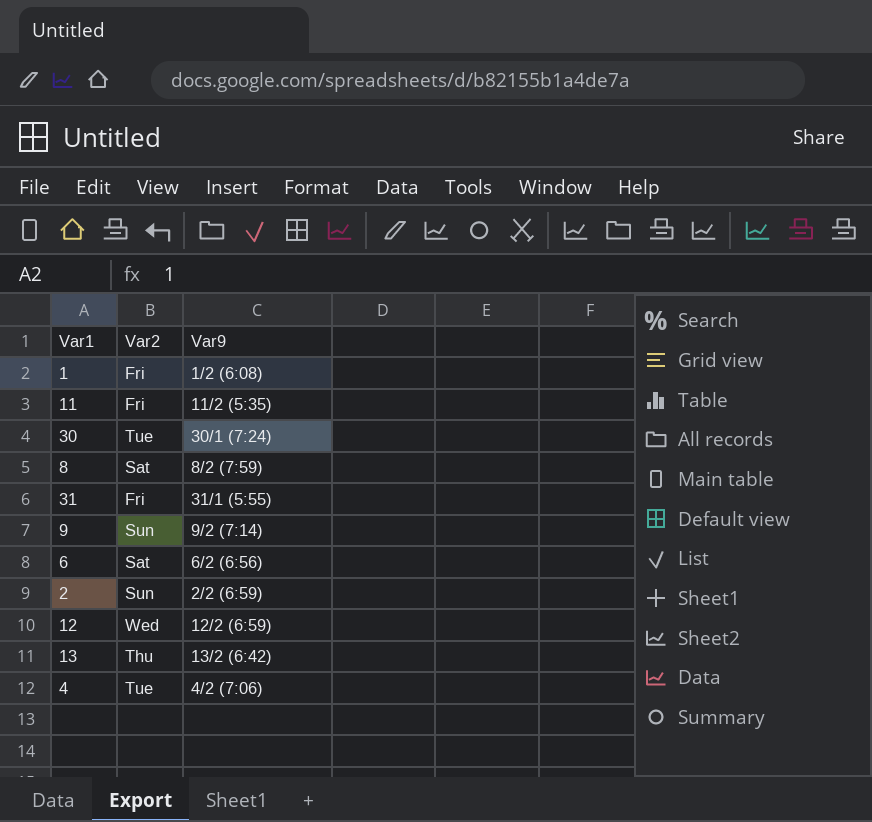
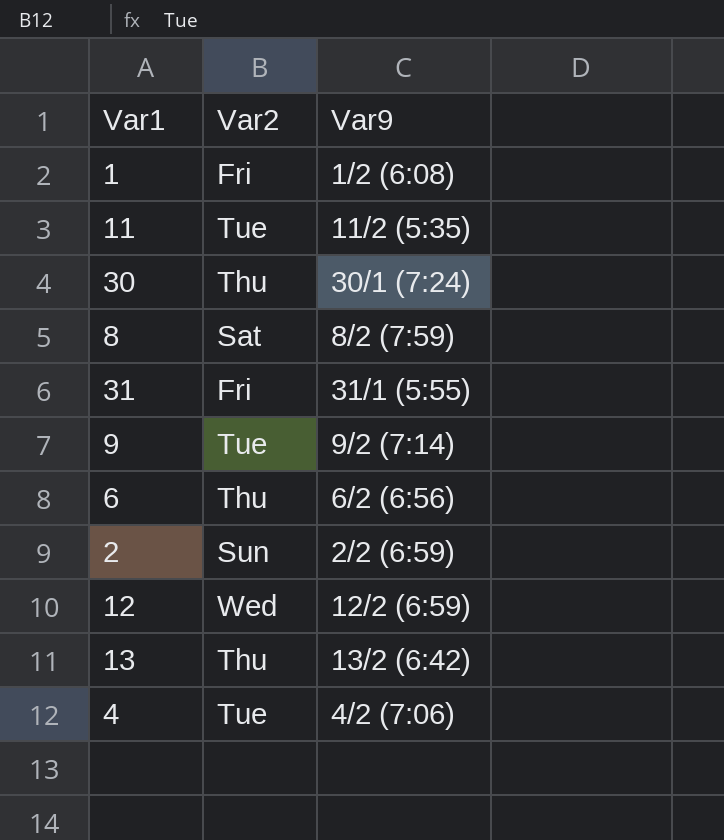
11 | Var2: Fri -> Tue
30 | Var2: Tue -> Thu
9 | Var2: Sun -> Tue
6 | Var2: Sat -> Thu

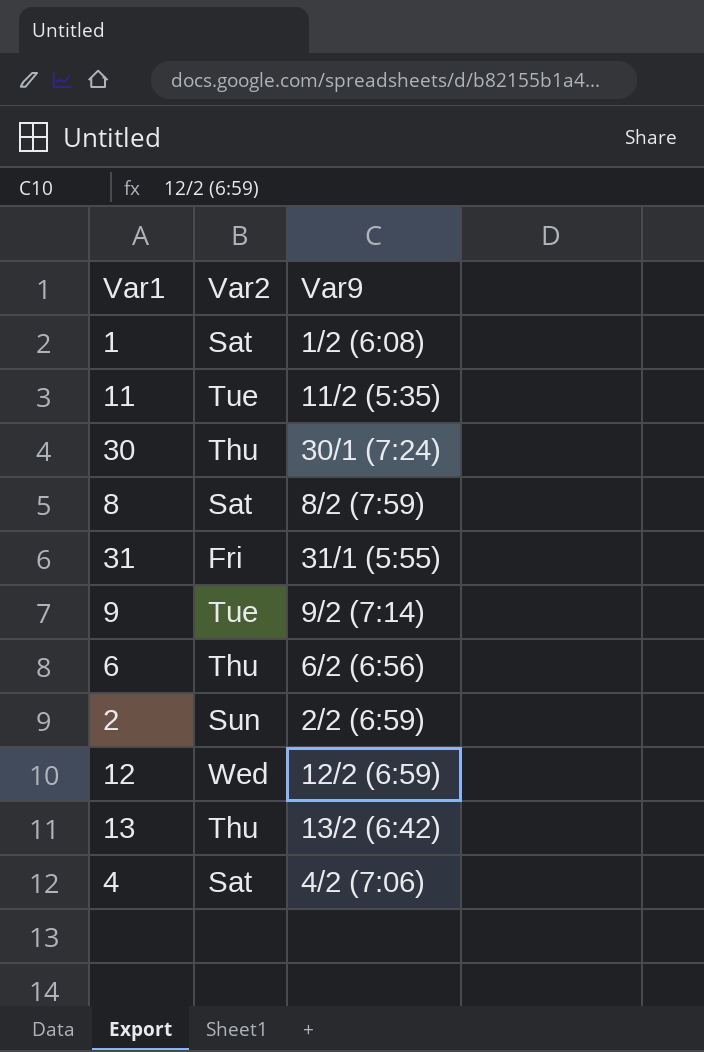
1 | Var2: Fri -> Sat
4 | Var2: Tue -> Sat

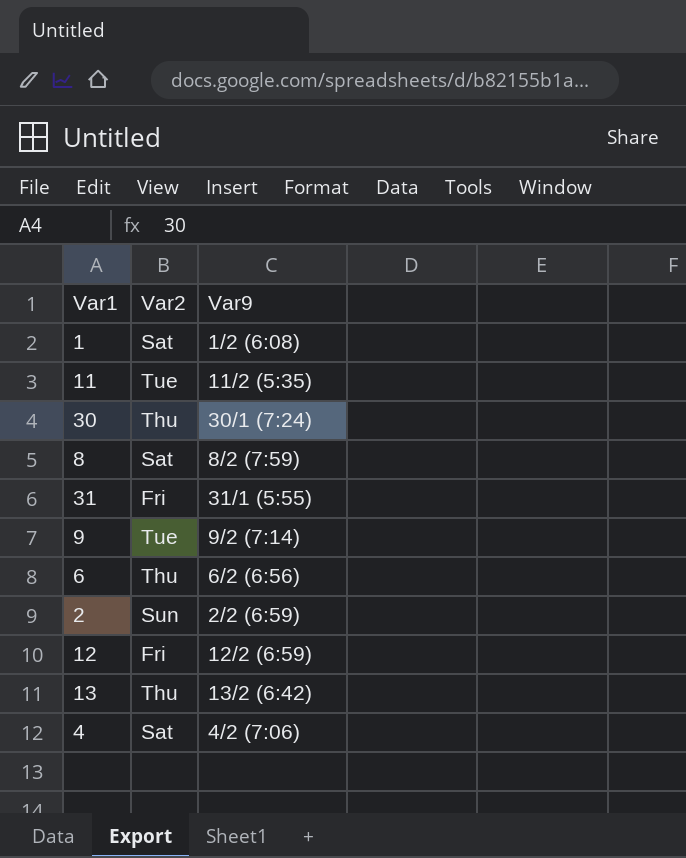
12 | Var2: Wed -> Fri

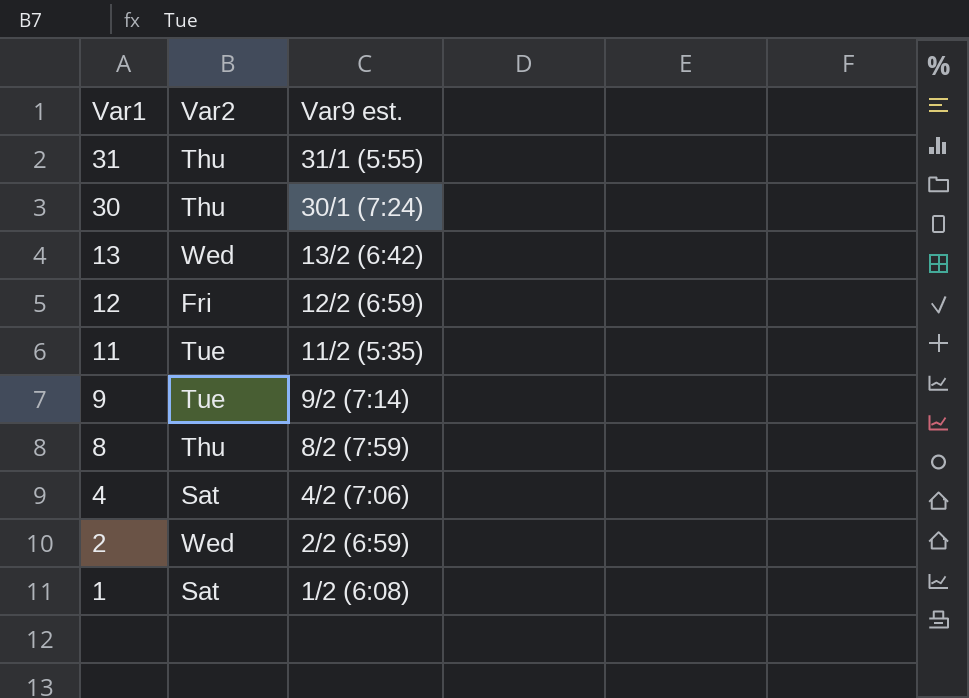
row order: none -> Var1 descending
column name: Var9 -> Var9 est.
row 6: Thu | 6/2 (6:56) -> none
31 | Var2: Fri -> Thu
13 | Var2: Thu -> Wed
8 | Var2: Sat -> Thu
2 | Var2: Sun -> Wed

